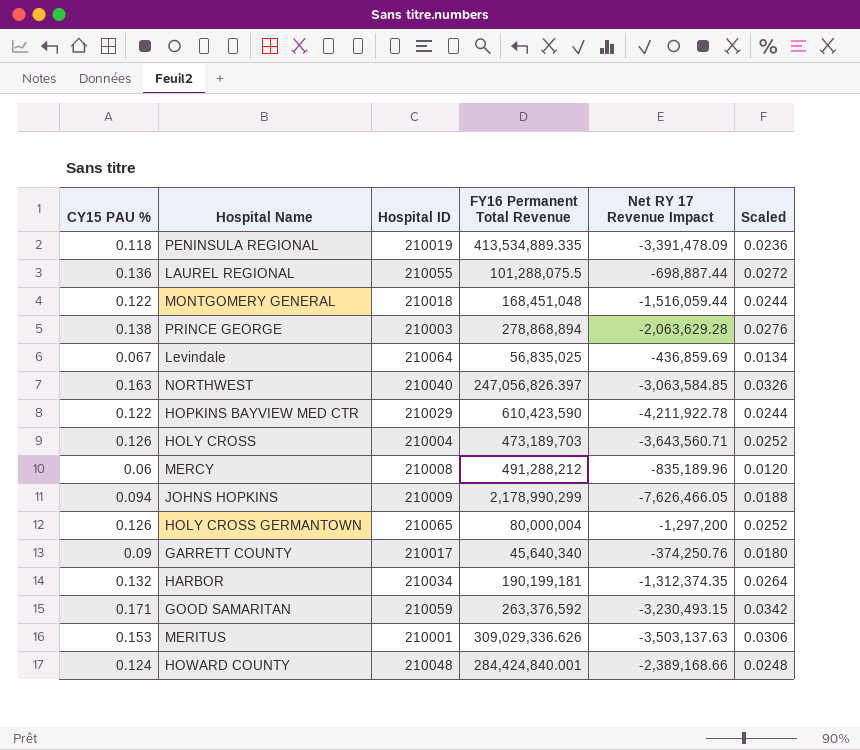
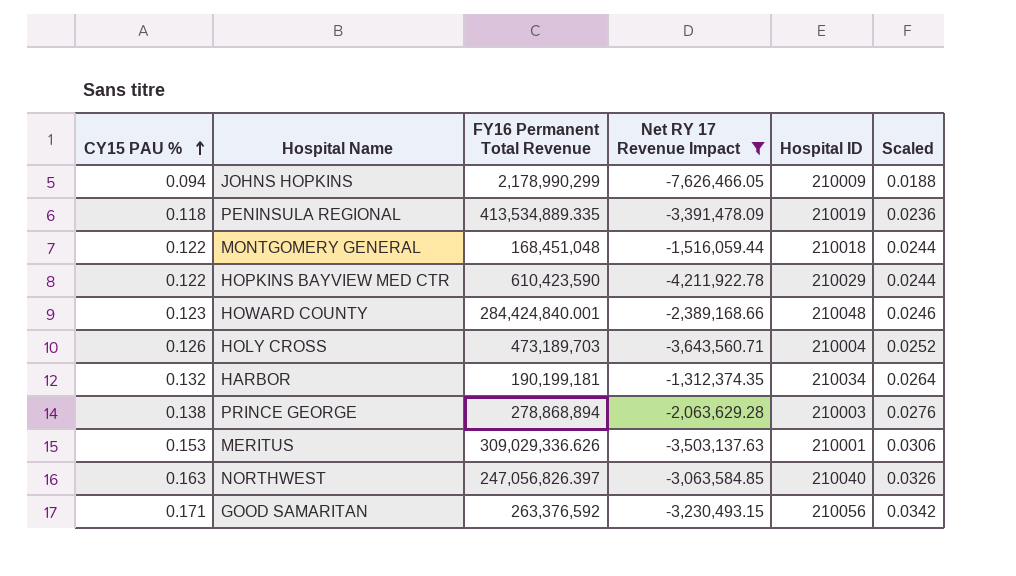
filter: none -> Net RY 17 Revenue Impact <= -1,312,374.35
row order: none -> CY15 PAU % ascending
column Hospital ID | position: 3 -> 5
HOWARD COUNTY | CY15 PAU %: 0.124 -> 0.123
HOWARD COUNTY | Scaled: 0.0248 -> 0.0246
GOOD SAMARITAN | Hospital ID: 210059 -> 210056

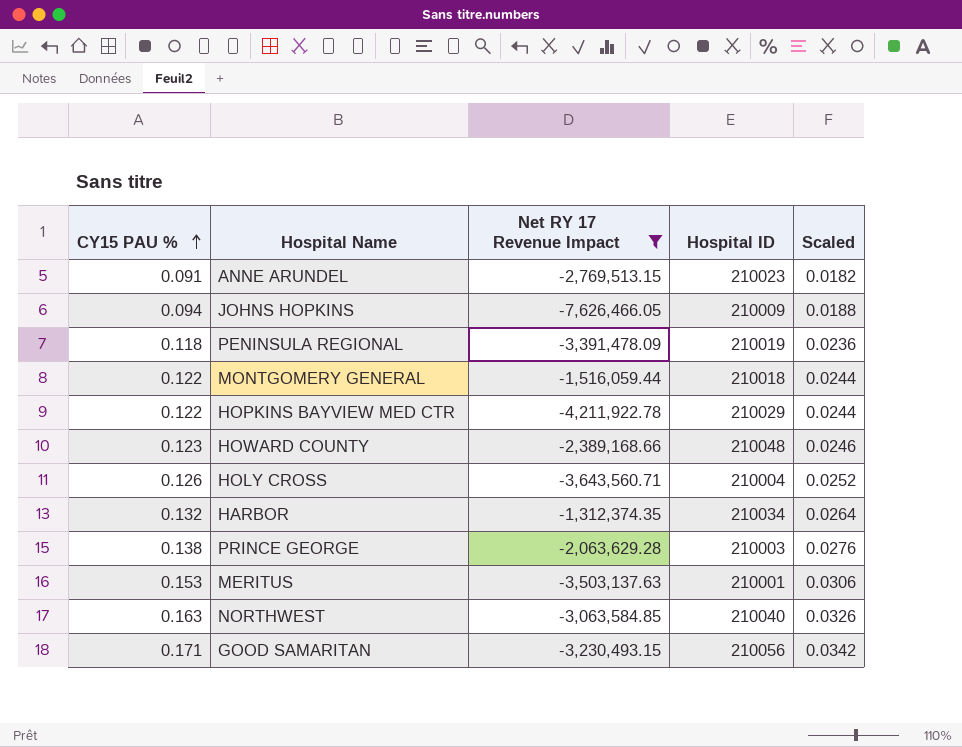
column FY16 Permanent Total Revenue | position: 3 -> none
row ANNE ARUNDEL: none -> 0.091 | -2,769,513.15 | 210023 | 0.0182

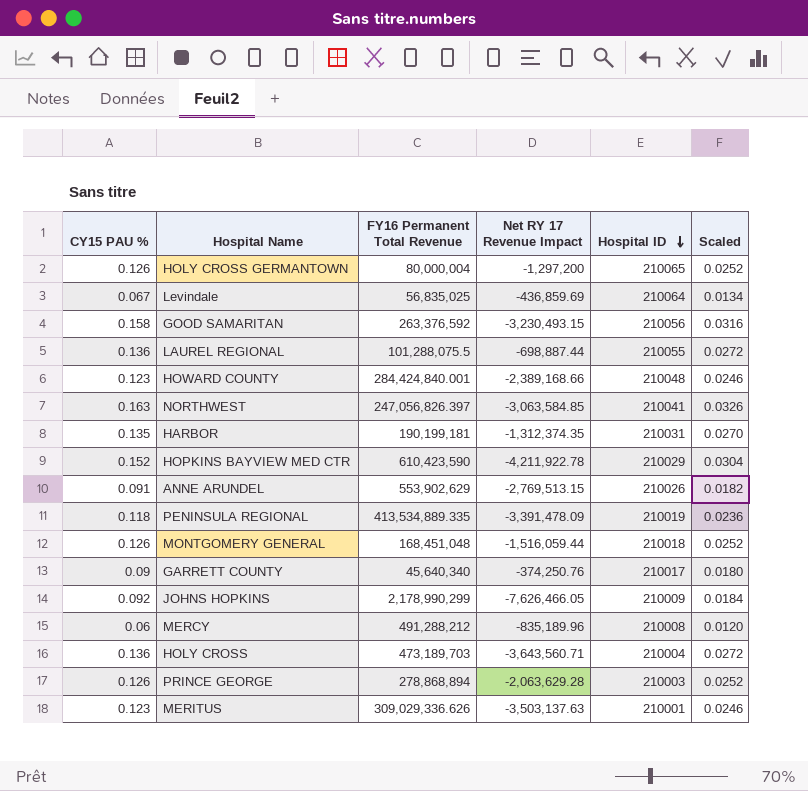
filter: Net RY 17 Revenue Impact <= -1,312,374.35 -> none
row order: CY15 PAU % ascending -> Hospital ID descending
column FY16 Permanent Total Revenue | position: none -> 3
GOOD SAMARITAN | CY15 PAU %: 0.171 -> 0.158
GOOD SAMARITAN | Scaled: 0.0342 -> 0.0316
NORTHWEST | Hospital ID: 210040 -> 210041
HARBOR | CY15 PAU %: 0.132 -> 0.135
HARBOR | Hospital ID: 210034 -> 210031
HARBOR | Scaled: 0.0264 -> 0.0270
HOPKINS BAYVIEW MED CTR | CY15 PAU %: 0.122 -> 0.152
HOPKINS BAYVIEW MED CTR | Scaled: 0.0244 -> 0.0304
ANNE ARUNDEL | Hospital ID: 210023 -> 210026
MONTGOMERY GENERAL | CY15 PAU %: 0.122 -> 0.126
MONTGOMERY GENERAL | Scaled: 0.0244 -> 0.0252
JOHNS HOPKINS | CY15 PAU %: 0.094 -> 0.092
JOHNS HOPKINS | Scaled: 0.0188 -> 0.0184
HOLY CROSS | CY15 PAU %: 0.126 -> 0.136
HOLY CROSS | Scaled: 0.0252 -> 0.0272
PRINCE GEORGE | CY15 PAU %: 0.138 -> 0.126
PRINCE GEORGE | Scaled: 0.0276 -> 0.0252
MERITUS | CY15 PAU %: 0.153 -> 0.123
MERITUS | Scaled: 0.0306 -> 0.0246

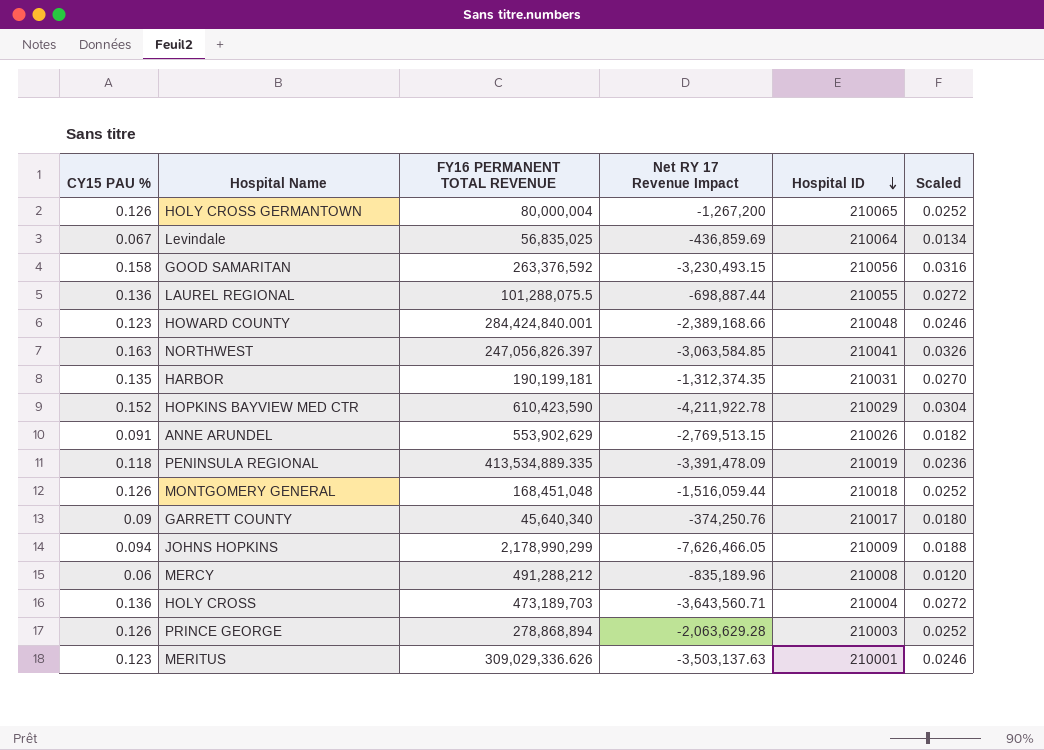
column name: FY16 Permanent Total Revenue -> FY16 PERMANENT TOTAL REVENUE
HOLY CROSS GERMANTOWN | Net RY 17 Revenue Impact: -1,297,200 -> -1,267,200
JOHNS HOPKINS | CY15 PAU %: 0.092 -> 0.094
JOHNS HOPKINS | Scaled: 0.0184 -> 0.0188

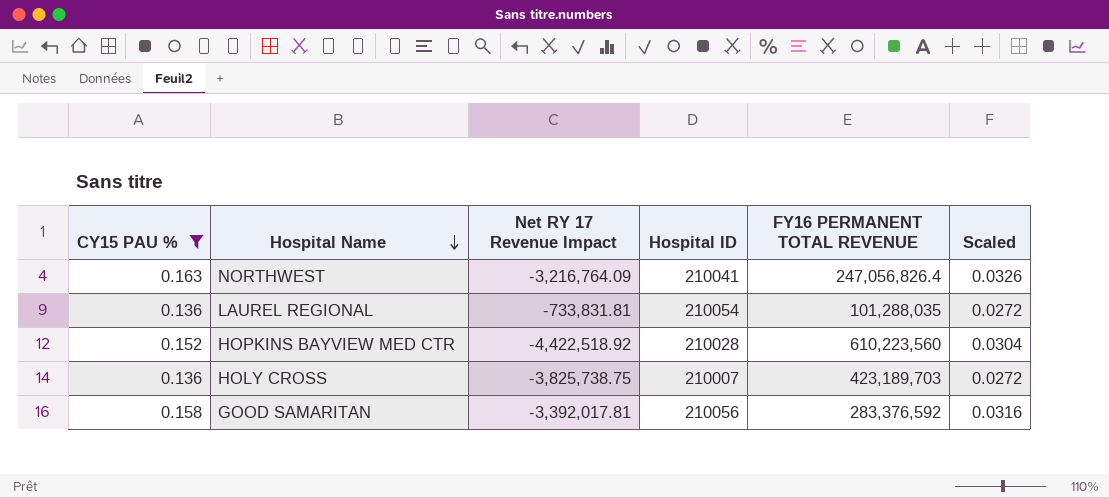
filter: none -> CY15 PAU % >= 0.136
row order: Hospital ID descending -> Hospital Name descending
column FY16 PERMANENT TOTAL REVENUE | position: 3 -> 5
NORTHWEST | Net RY 17 Revenue Impact: -3,063,584.85 -> -3,216,764.09
NORTHWEST | FY16 PERMANENT TOTAL REVENUE: 247,056,826.397 -> 247,056,826.4
LAUREL REGIONAL | Net RY 17 Revenue Impact: -698,887.44 -> -733,831.81
LAUREL REGIONAL | Hospital ID: 210055 -> 210054
LAUREL REGIONAL | FY16 PERMANENT TOTAL REVENUE: 101,288,075.5 -> 101,288,035
HOPKINS BAYVIEW MED CTR | Net RY 17 Revenue Impact: -4,211,922.78 -> -4,422,518.92
HOPKINS BAYVIEW MED CTR | Hospital ID: 210029 -> 210028
HOPKINS BAYVIEW MED CTR | FY16 PERMANENT TOTAL REVENUE: 610,423,590 -> 610,223,560
HOLY CROSS | Net RY 17 Revenue Impact: -3,643,560.71 -> -3,825,738.75
HOLY CROSS | Hospital ID: 210004 -> 210007
HOLY CROSS | FY16 PERMANENT TOTAL REVENUE: 473,189,703 -> 423,189,703
GOOD SAMARITAN | Net RY 17 Revenue Impact: -3,230,493.15 -> -3,392,017.81
GOOD SAMARITAN | FY16 PERMANENT TOTAL REVENUE: 263,376,592 -> 283,376,592

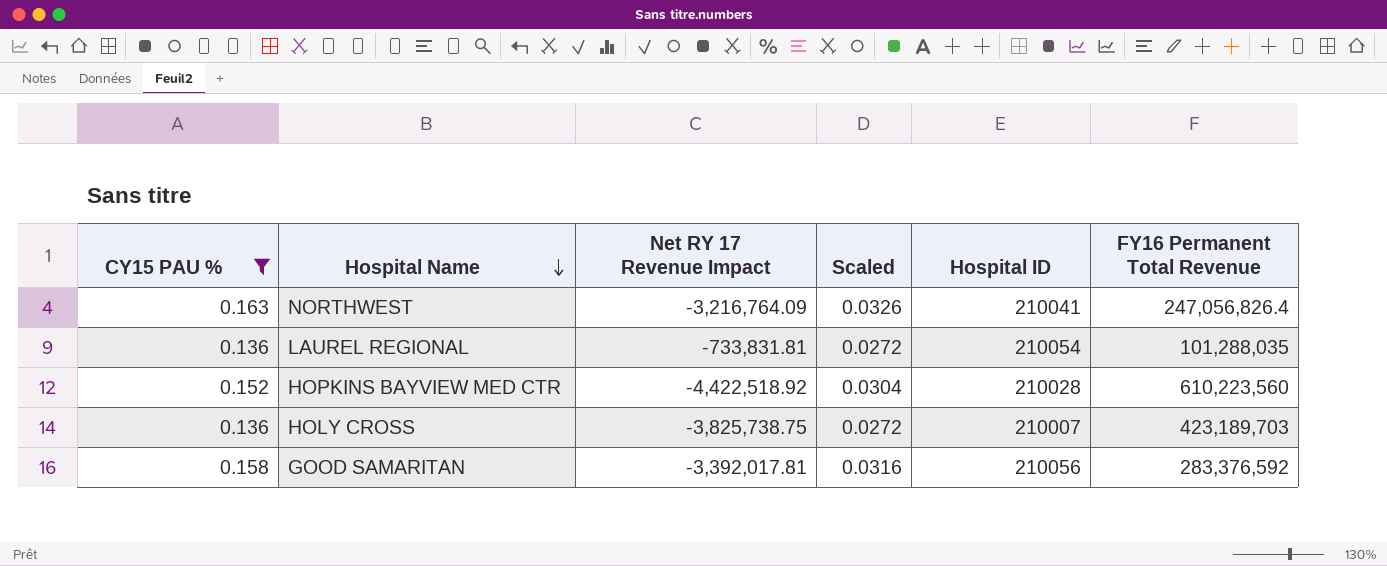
column Scaled | position: 6 -> 4
column name: FY16 PERMANENT TOTAL REVENUE -> FY16 Permanent Total Revenue

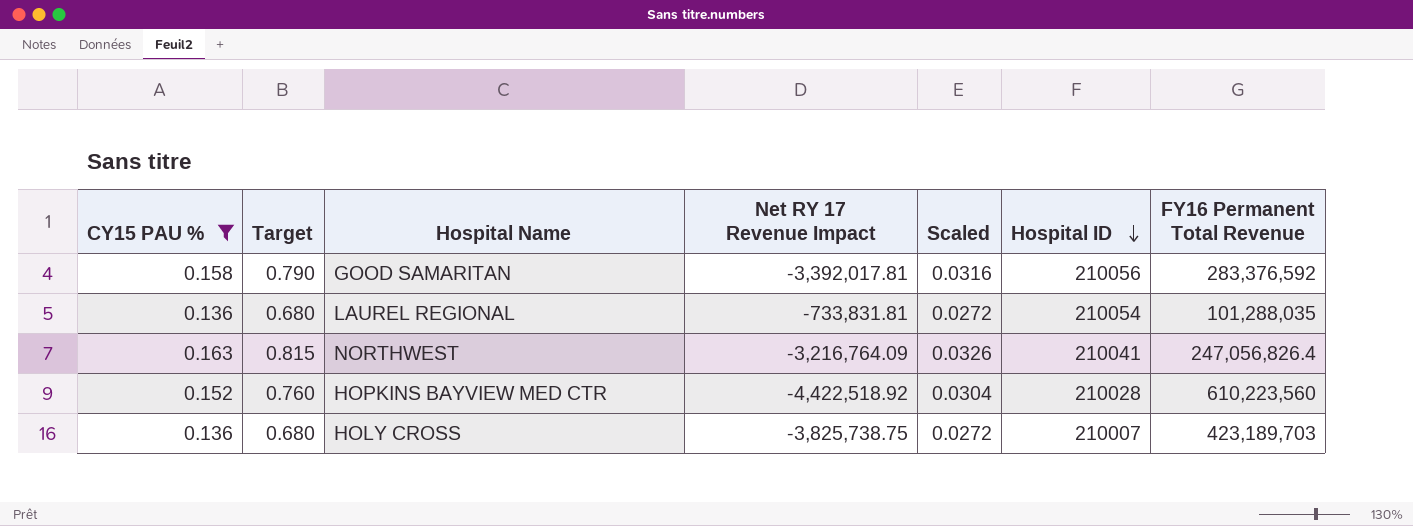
row order: Hospital Name descending -> Hospital ID descending
column Target | formula: none -> [CY15 PAU %] * 5

